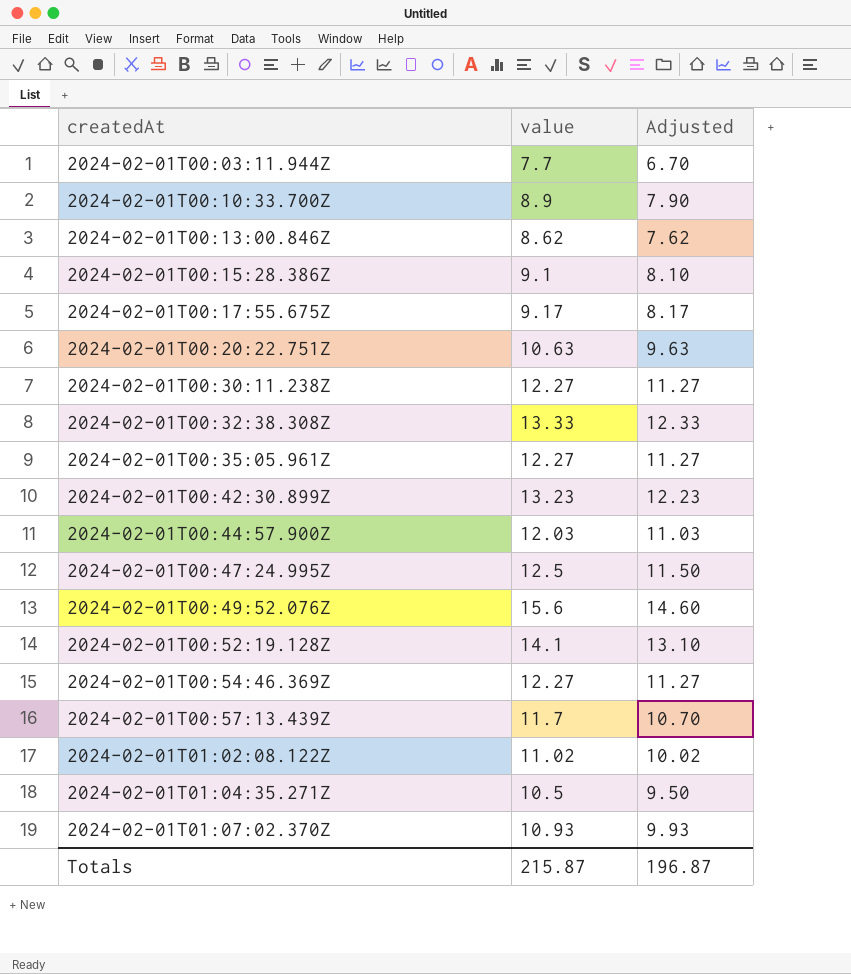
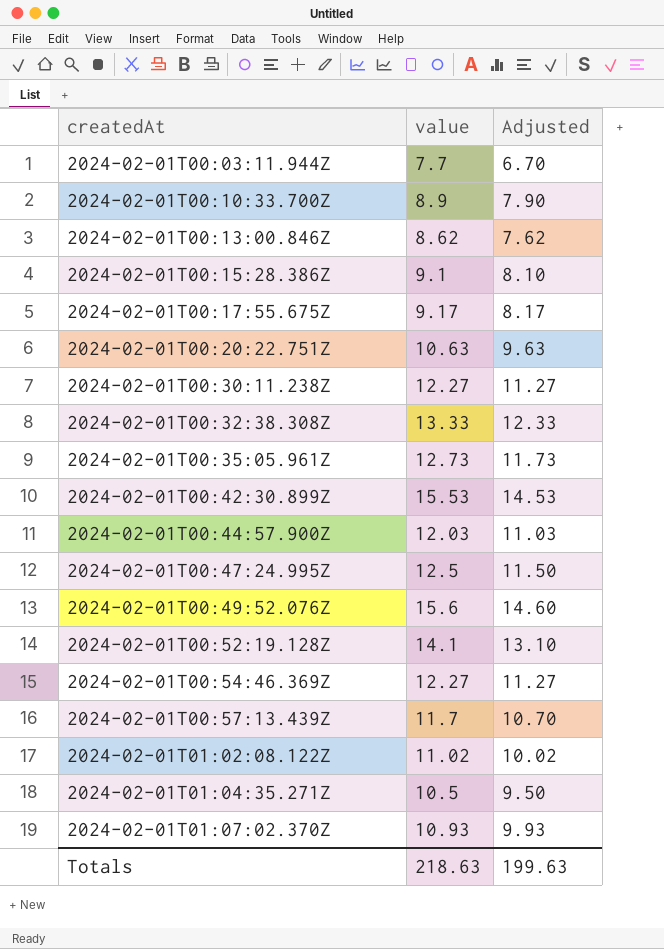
2024-02-01T00:35:05.961Z | value: 12.27 -> 12.73
2024-02-01T00:35:05.961Z | Adjusted: 11.27 -> 11.73
2024-02-01T00:42:30.899Z | value: 13.23 -> 15.53
2024-02-01T00:42:30.899Z | Adjusted: 12.23 -> 14.53
Totals | value: 215.87 -> 218.63
Totals | Adjusted: 196.87 -> 199.63

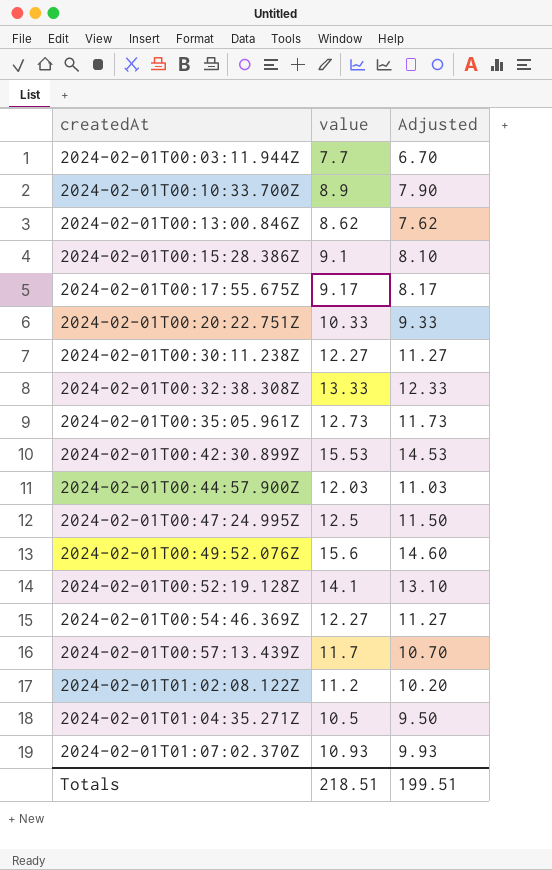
2024-02-01T00:20:22.751Z | value: 10.63 -> 10.33
2024-02-01T00:20:22.751Z | Adjusted: 9.63 -> 9.33
2024-02-01T01:02:08.122Z | value: 11.02 -> 11.2
2024-02-01T01:02:08.122Z | Adjusted: 10.02 -> 10.20
Totals | value: 218.63 -> 218.51
Totals | Adjusted: 199.63 -> 199.51

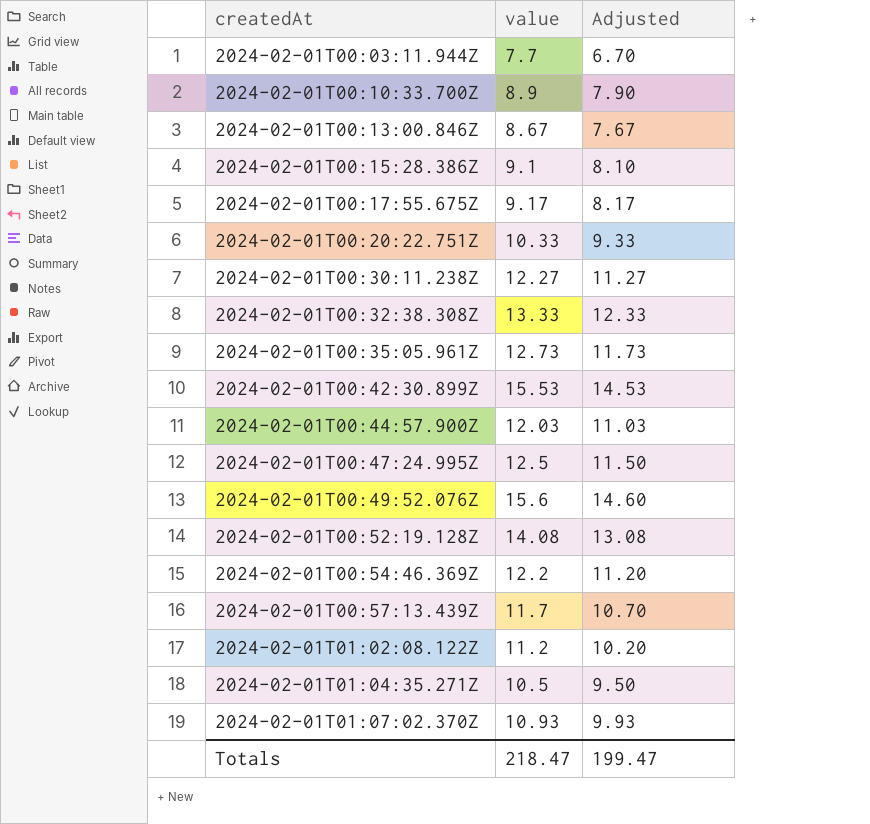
2024-02-01T00:13:00.846Z | value: 8.62 -> 8.67
2024-02-01T00:13:00.846Z | Adjusted: 7.62 -> 7.67
2024-02-01T00:52:19.128Z | value: 14.1 -> 14.08
2024-02-01T00:52:19.128Z | Adjusted: 13.10 -> 13.08
2024-02-01T00:54:46.369Z | value: 12.27 -> 12.2
2024-02-01T00:54:46.369Z | Adjusted: 11.27 -> 11.20
Totals | value: 218.51 -> 218.47
Totals | Adjusted: 199.51 -> 199.47

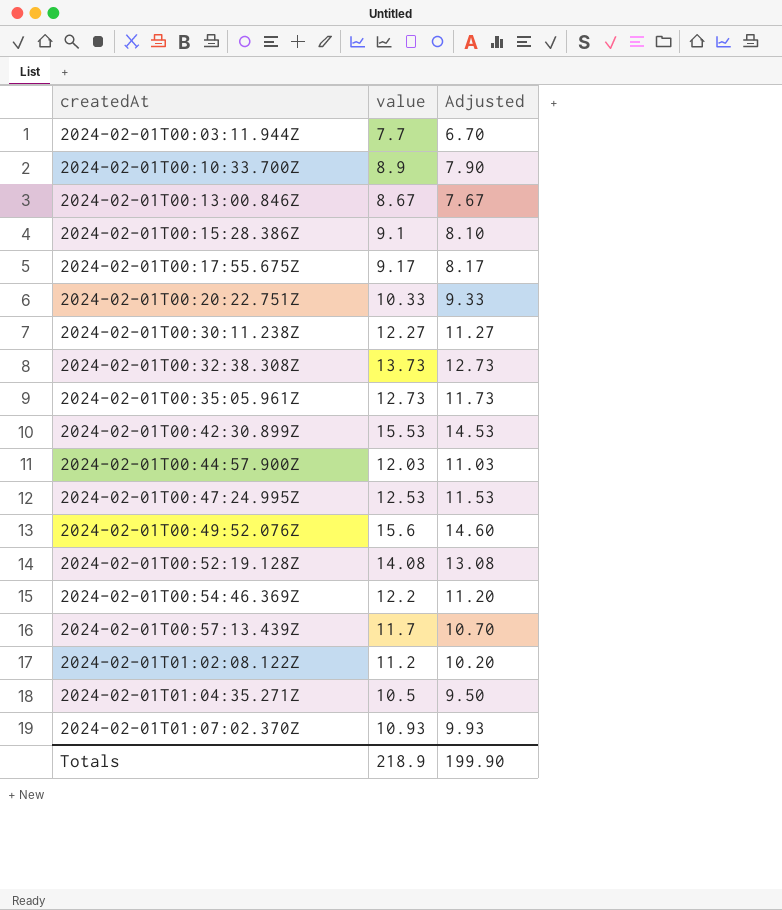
2024-02-01T00:32:38.308Z | value: 13.33 -> 13.73
2024-02-01T00:32:38.308Z | Adjusted: 12.33 -> 12.73
2024-02-01T00:47:24.995Z | value: 12.5 -> 12.53
2024-02-01T00:47:24.995Z | Adjusted: 11.50 -> 11.53
Totals | value: 218.47 -> 218.9
Totals | Adjusted: 199.47 -> 199.90

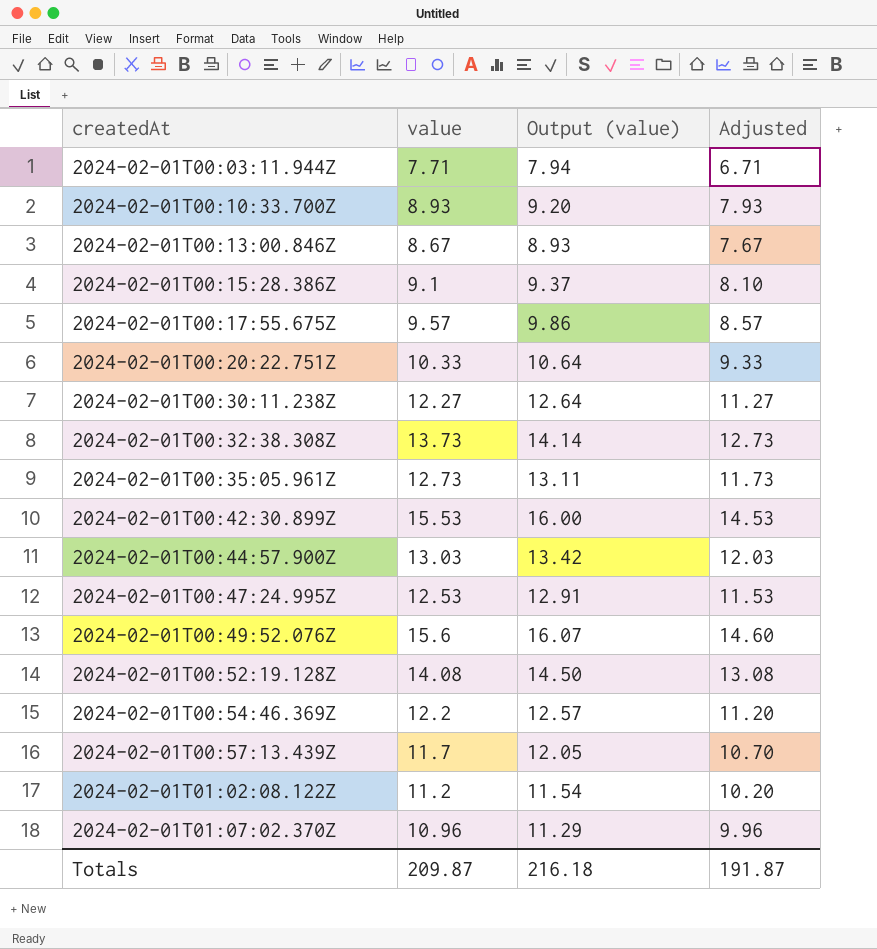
column Output (value) | formula: none -> [value] * 1.03
row 2024-02-01T01:04:35.271Z: 10.5 | 9.50 -> none
2024-02-01T00:03:11.944Z | value: 7.7 -> 7.71
2024-02-01T00:03:11.944Z | Adjusted: 6.70 -> 6.71
2024-02-01T00:10:33.700Z | value: 8.9 -> 8.93
2024-02-01T00:10:33.700Z | Adjusted: 7.90 -> 7.93
2024-02-01T00:17:55.675Z | value: 9.17 -> 9.57
2024-02-01T00:17:55.675Z | Adjusted: 8.17 -> 8.57
2024-02-01T00:44:57.900Z | value: 12.03 -> 13.03
2024-02-01T00:44:57.900Z | Adjusted: 11.03 -> 12.03
2024-02-01T01:07:02.370Z | value: 10.93 -> 10.96
2024-02-01T01:07:02.370Z | Adjusted: 9.93 -> 9.96
Totals | value: 218.9 -> 209.87
Totals | Adjusted: 199.90 -> 191.87

